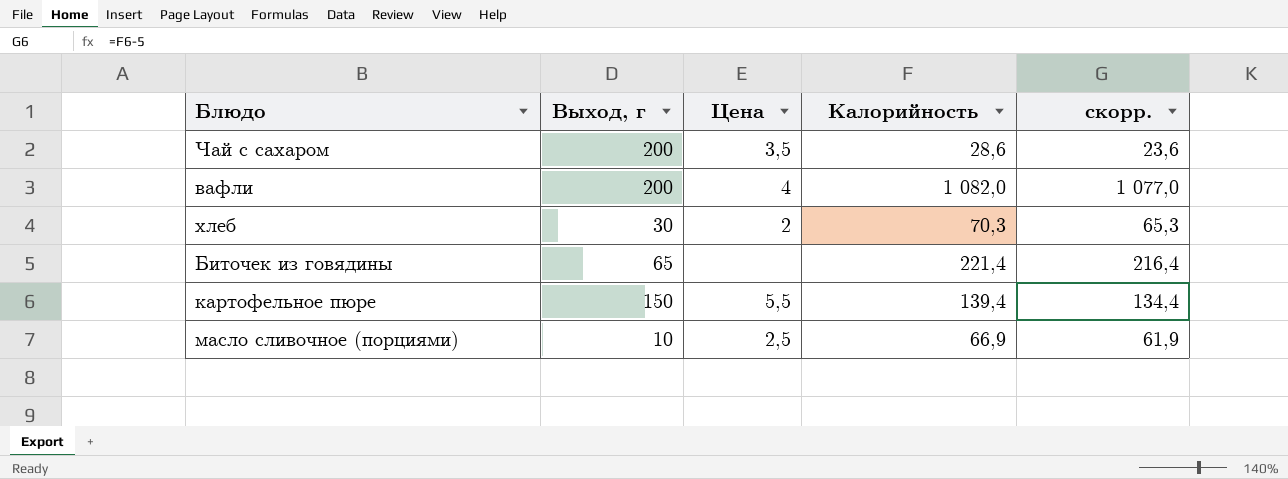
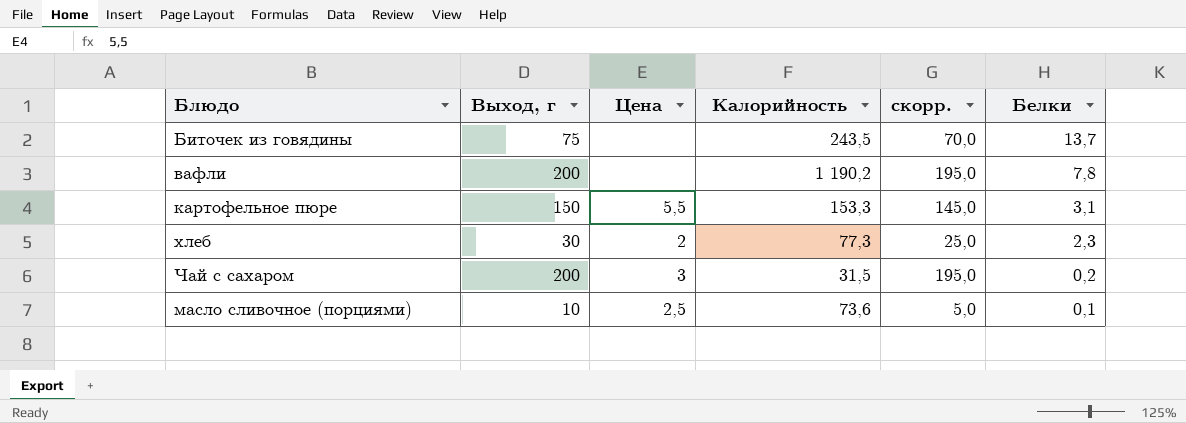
row order: none -> Белки descending
column скорр. | formula: [Калорийность] - 5 -> [Выход, г] - 5
column Белки | position: none -> 6
Биточек из говядины | Выход, г: 65 -> 75
Биточек из говядины | Калорийность: 221,4 -> 243,5
вафли | Цена: 4 -> none
вафли | Калорийность: 1 082,0 -> 1 190,2
картофельное пюре | Калорийность: 139,4 -> 153,3
хлеб | Калорийность: 70,3 -> 77,3
Чай с сахаром | Цена: 3,5 -> 3
Чай с сахаром | Калорийность: 28,6 -> 31,5
масло сливочное (порциями) | Калорийность: 66,9 -> 73,6

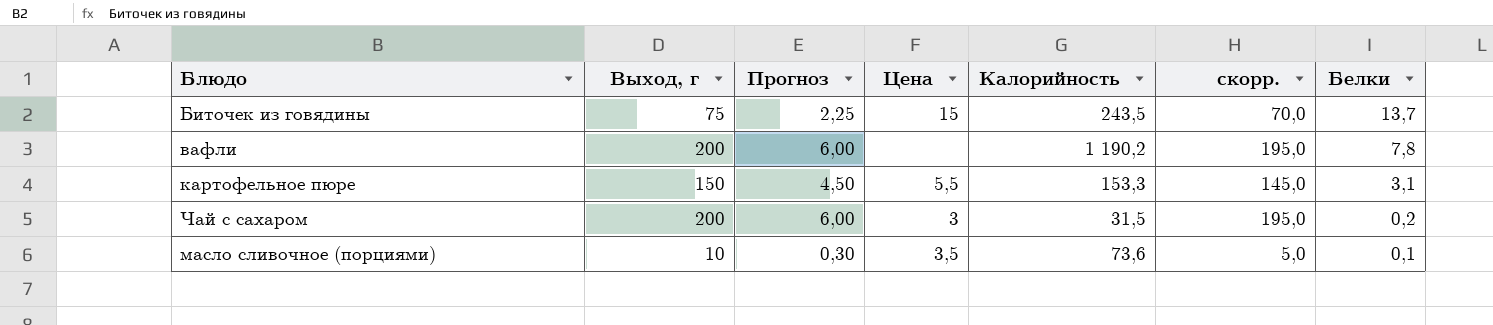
column Прогноз | formula: none -> [Выход, г] * 0,03
row хлеб: 30 | 2 | 77,3 | 25,0 | 2,3 -> none
Биточек из говядины | Цена: none -> 15
масло сливочное (порциями) | Цена: 2,5 -> 3,5

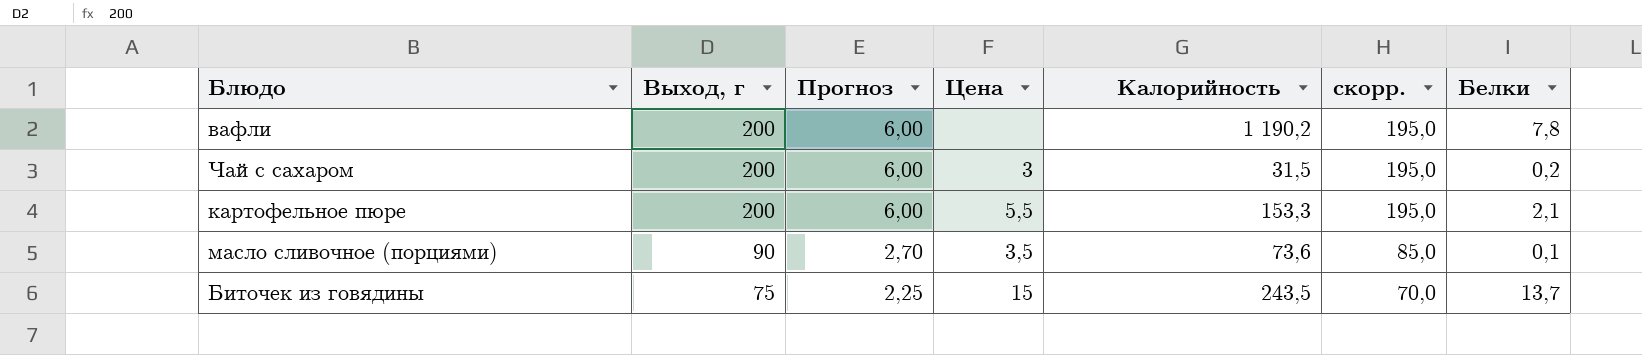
row order: Белки descending -> Выход, г descending
картофельное пюре | Выход, г: 150 -> 200
картофельное пюре | Прогноз: 4,50 -> 6,00
картофельное пюре | скорр.: 145,0 -> 195,0
картофельное пюре | Белки: 3,1 -> 2,1
масло сливочное (порциями) | Выход, г: 10 -> 90
масло сливочное (порциями) | Прогноз: 0,30 -> 2,70
масло сливочное (порциями) | скорр.: 5,0 -> 85,0

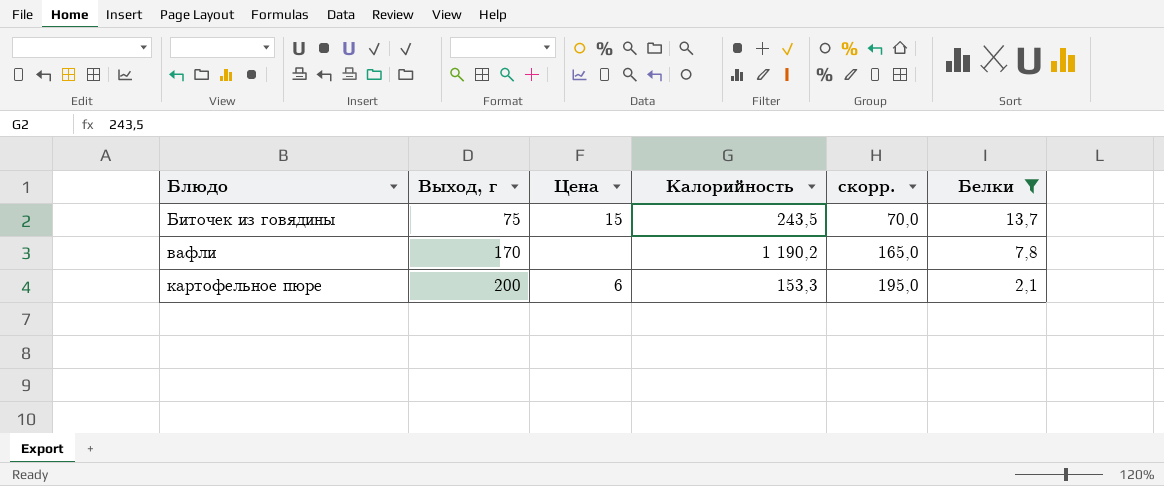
filter: none -> Белки >= 2,1
row order: Выход, г descending -> Блюдо ascending
column Прогноз | formula: [Выход, г] * 0,03 -> none
вафли | Выход, г: 200 -> 170
вафли | скорр.: 195,0 -> 165,0
картофельное пюре | Цена: 5,5 -> 6

